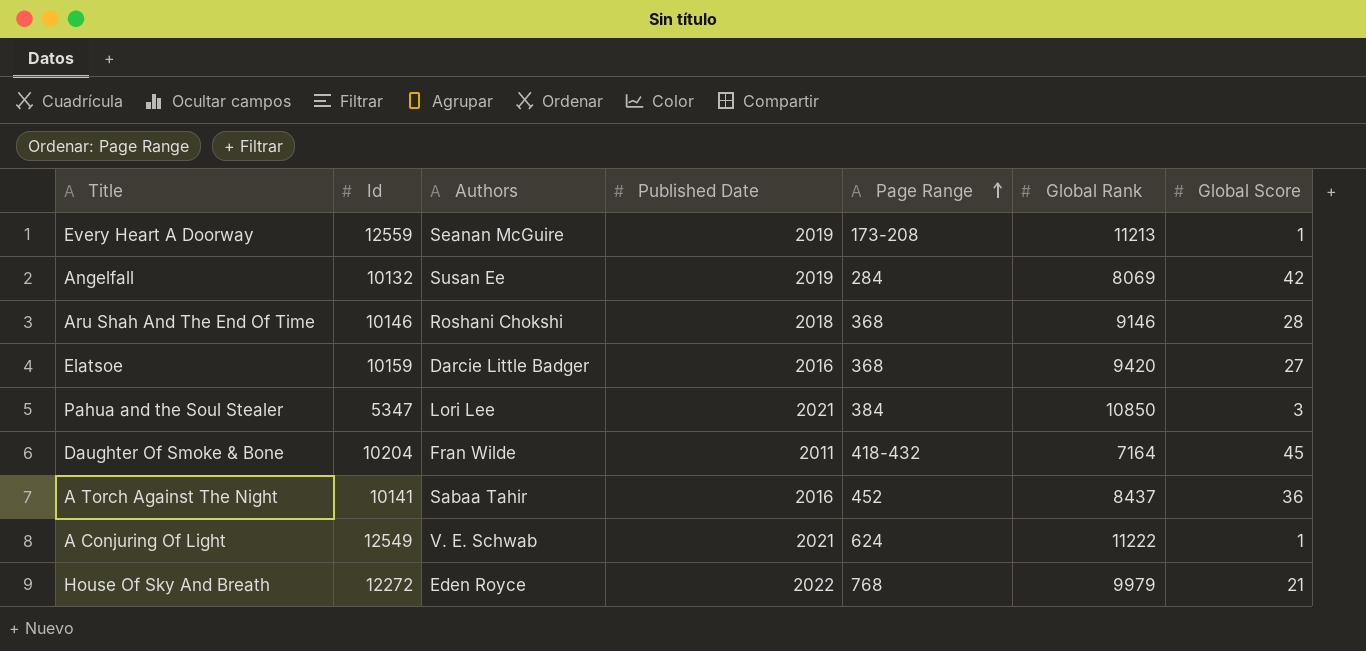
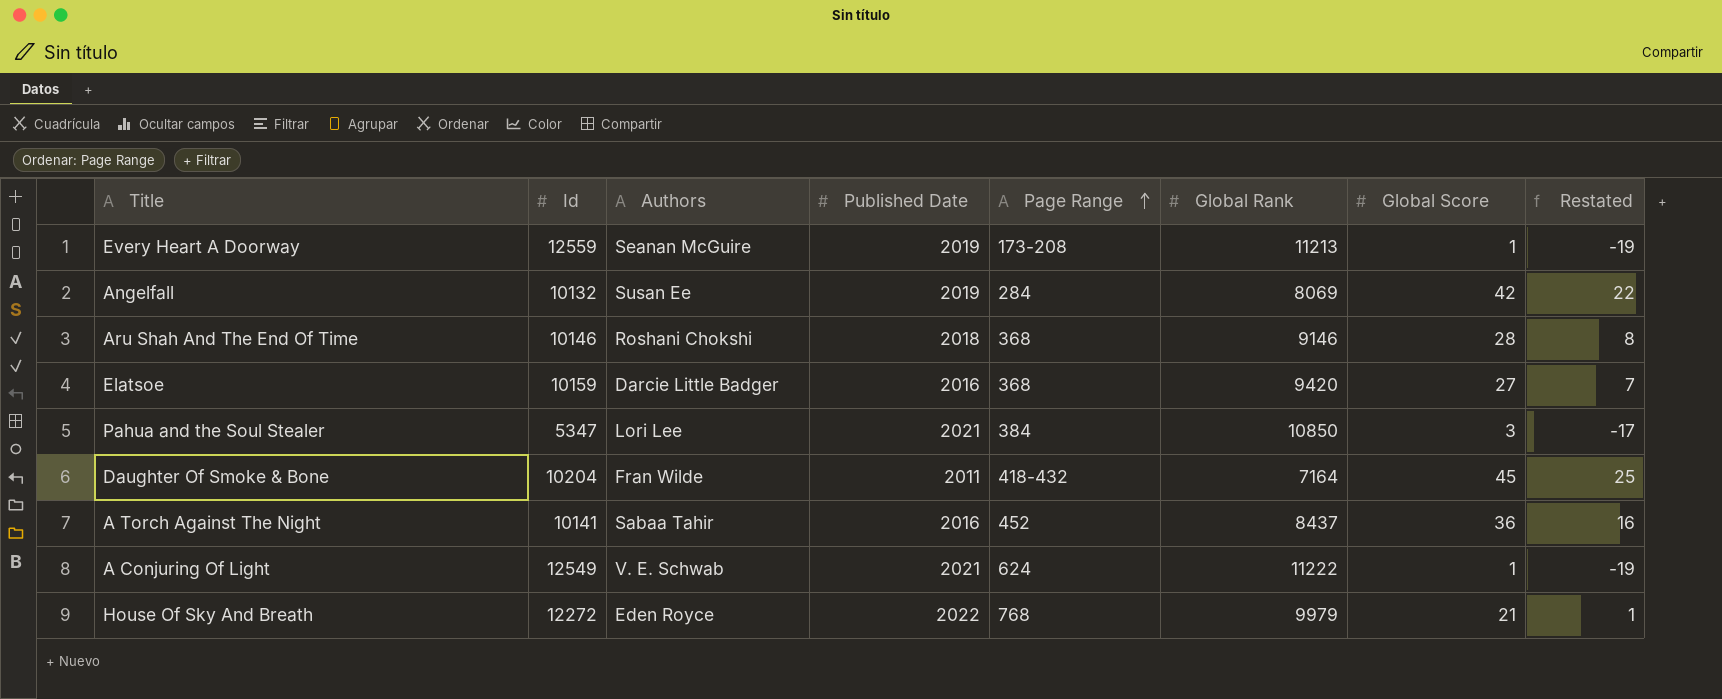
column Restated | formula: none -> [Global Score] - 20

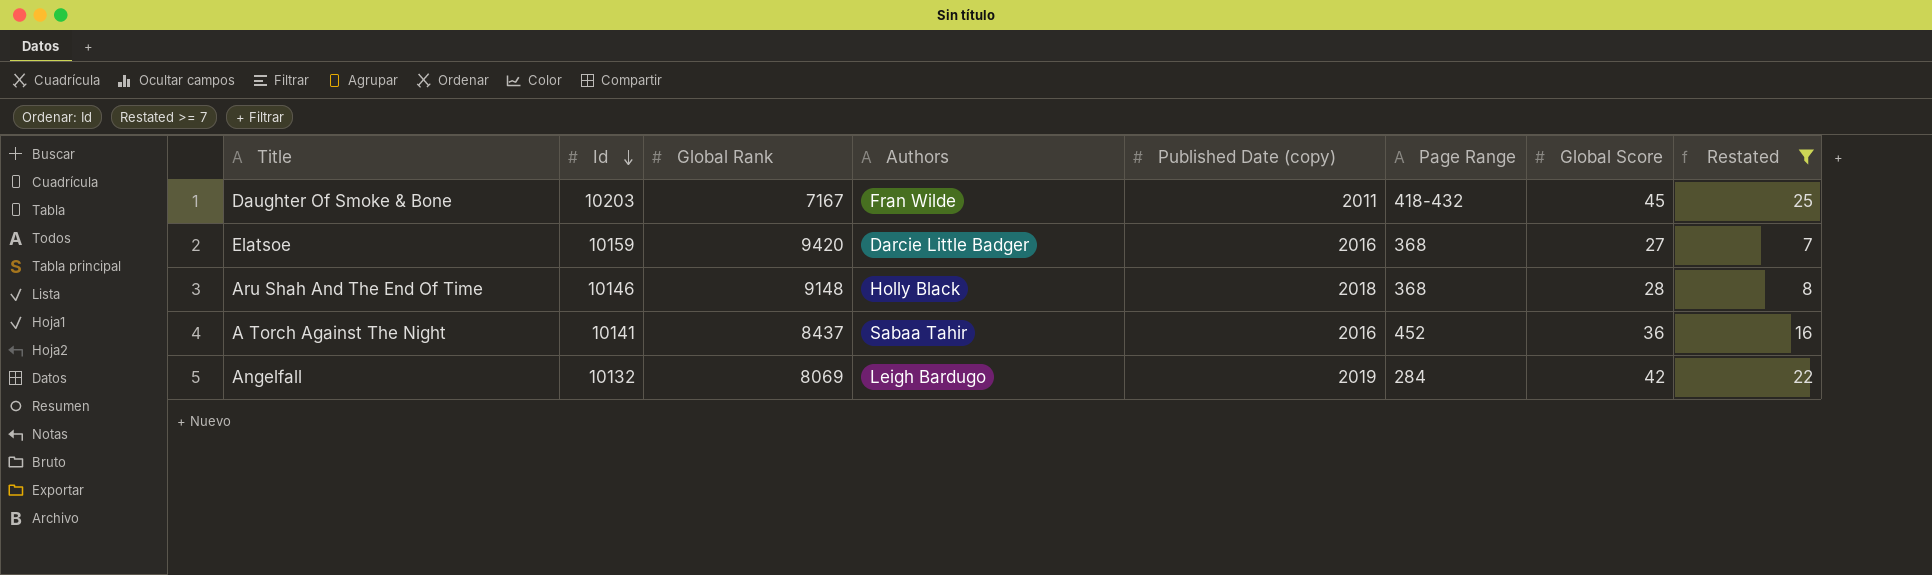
filter: none -> Restated >= 7
row order: Page Range ascending -> Id descending
column Global Rank | position: 6 -> 3
column name: Published Date -> Published Date (copy)
Daughter Of Smoke & Bone | Id: 10204 -> 10203
Daughter Of Smoke & Bone | Global Rank: 7164 -> 7167
Aru Shah And The End Of Time | Global Rank: 9146 -> 9148
Aru Shah And The End Of Time | Authors: Roshani Chokshi -> Holly Black
Angelfall | Authors: Susan Ee -> Leigh Bardugo

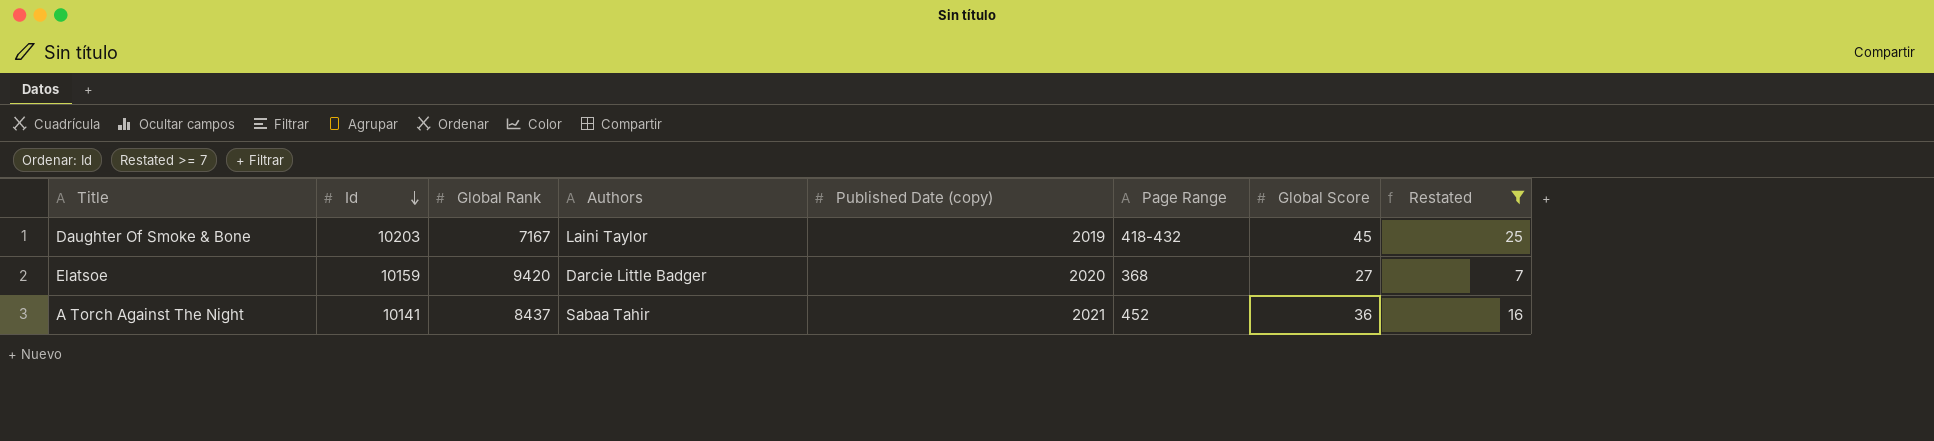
row Aru Shah And The End Of Time: 10146 | 9148 | Holly Black | 2018 | 368 | 28 | 8 -> none
row Angelfall: 10132 | 8069 | Leigh Bardugo | 2019 | 284 | 42 | 22 -> none
Daughter Of Smoke & Bone | Authors: Fran Wilde -> Laini Taylor
Daughter Of Smoke & Bone | Published Date (copy): 2011 -> 2019
Elatsoe | Published Date (copy): 2016 -> 2020
A Torch Against The Night | Published Date (copy): 2016 -> 2021

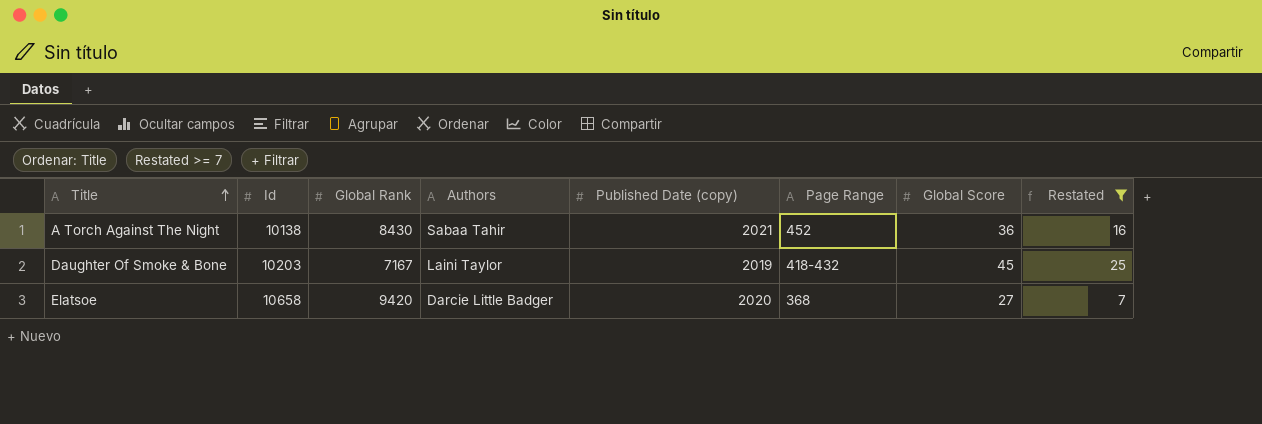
row order: Id descending -> Title ascending
A Torch Against The Night | Id: 10141 -> 10138
A Torch Against The Night | Global Rank: 8437 -> 8430
Elatsoe | Id: 10159 -> 10658

